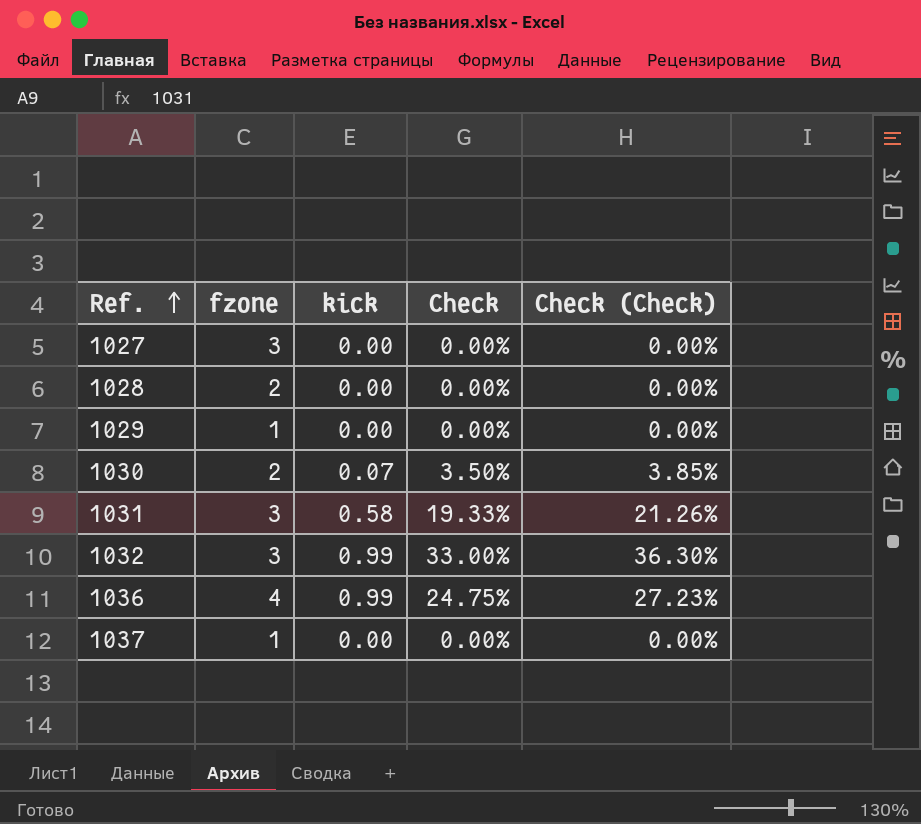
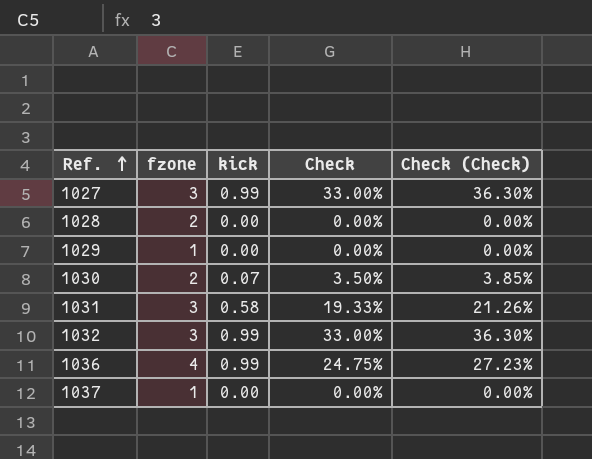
1027 | kick: 0.00 -> 0.99
1027 | Check: 0.00% -> 33.00%
1027 | Check (Check): 0.00% -> 36.30%

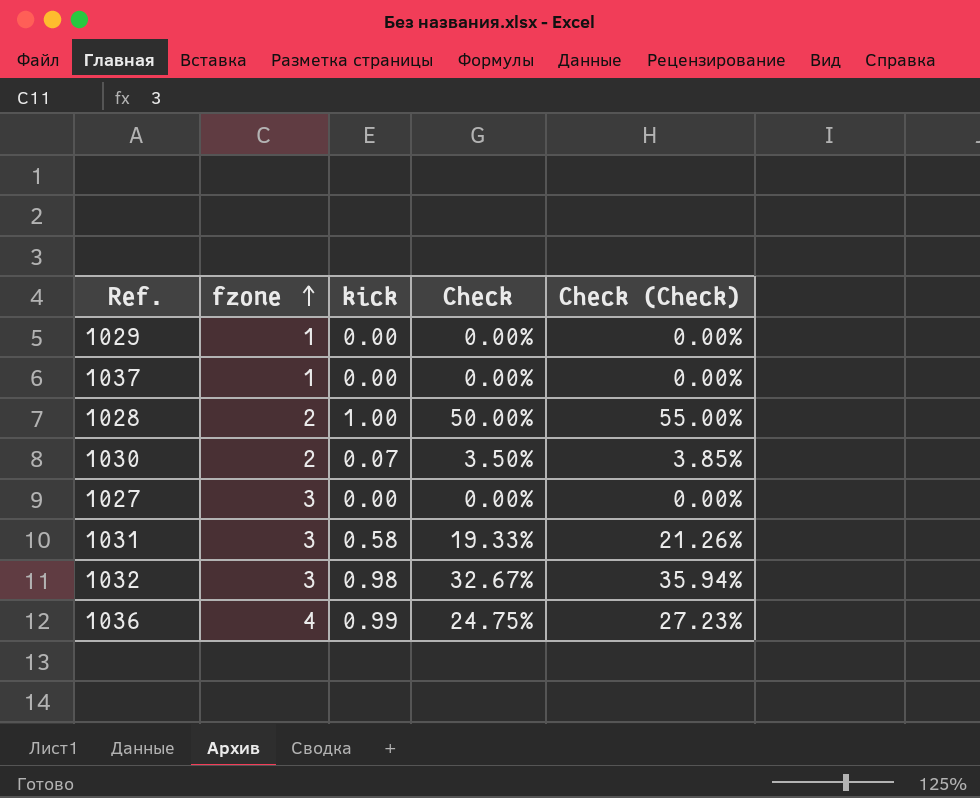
row order: Ref. ascending -> fzone ascending
1028 | kick: 0.00 -> 1.00
1028 | Check: 0.00% -> 50.00%
1028 | Check (Check): 0.00% -> 55.00%
1027 | kick: 0.99 -> 0.00
1027 | Check: 33.00% -> 0.00%
1027 | Check (Check): 36.30% -> 0.00%
1032 | kick: 0.99 -> 0.98
1032 | Check: 33.00% -> 32.67%
1032 | Check (Check): 36.30% -> 35.94%

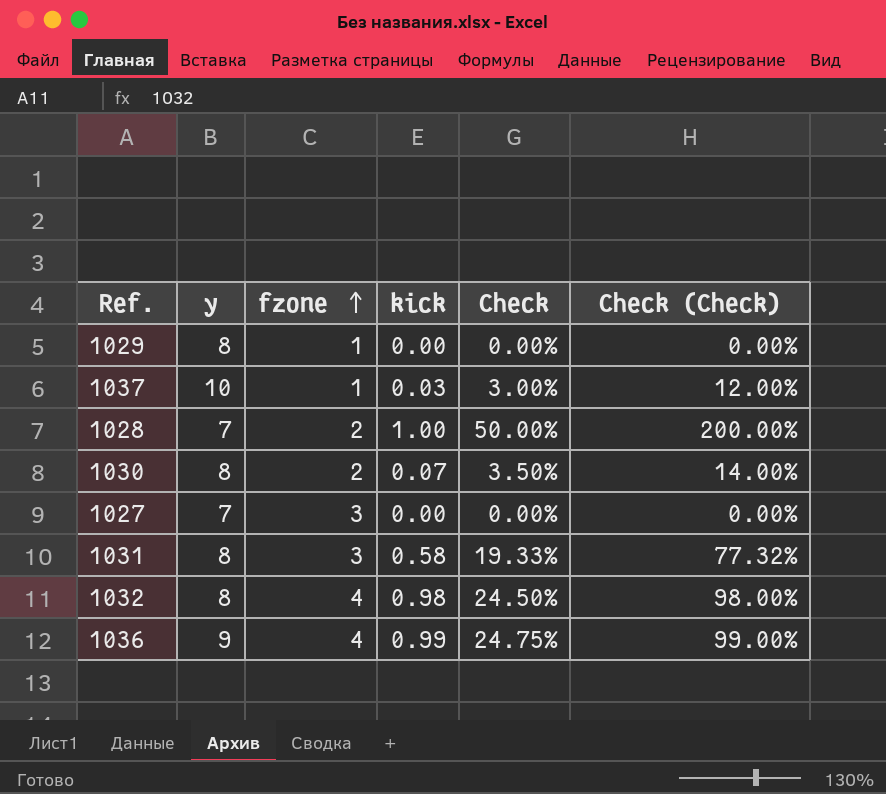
column y | position: none -> 2
column Check (Check) | formula: [Check] * 1.1 -> [Check] * 4
1037 | kick: 0.00 -> 0.03
1037 | Check: 0.00% -> 3.00%
1032 | fzone: 3 -> 4
1032 | Check: 32.67% -> 24.50%

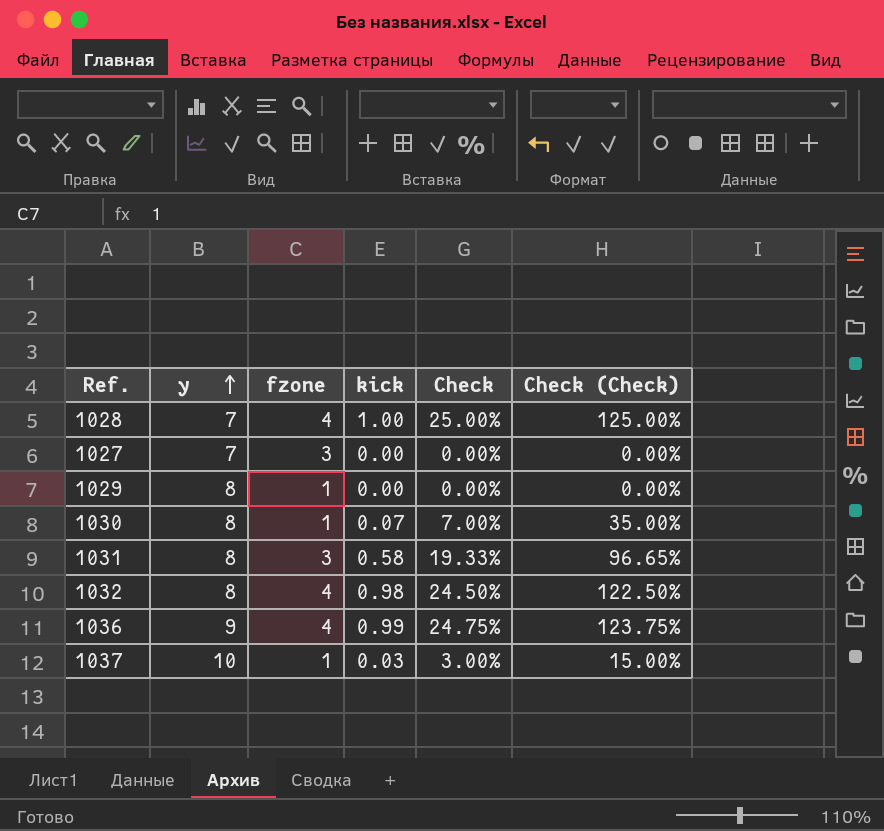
row order: fzone ascending -> y ascending
column Check (Check) | formula: [Check] * 4 -> [Check] * 5
1028 | fzone: 2 -> 4
1028 | Check: 50.00% -> 25.00%
1030 | fzone: 2 -> 1
1030 | Check: 3.50% -> 7.00%

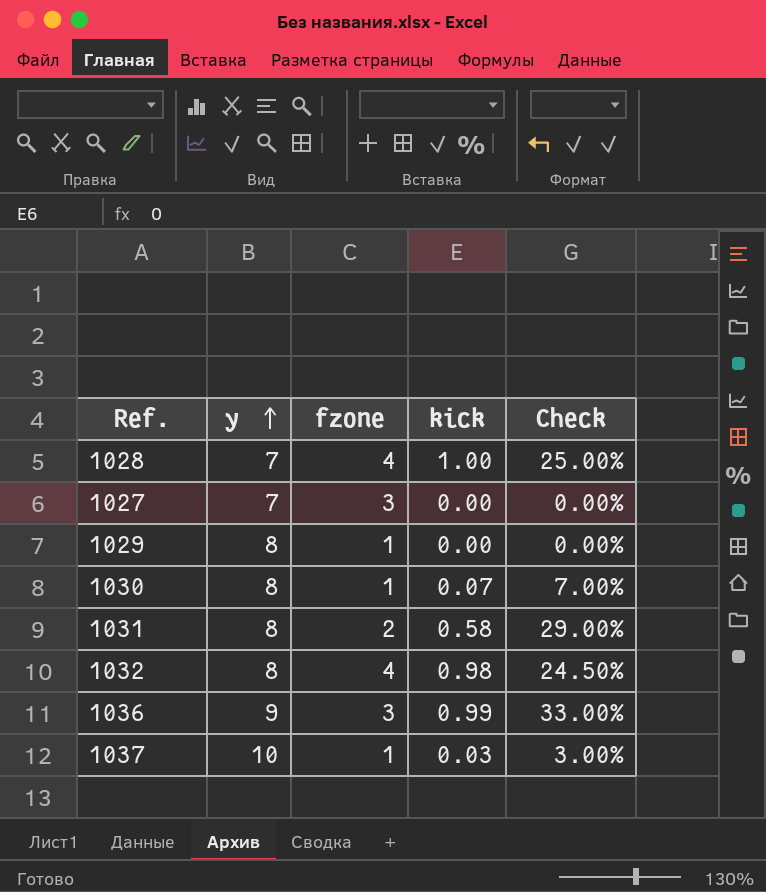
column Check (Check) | formula: [Check] * 5 -> none
1031 | fzone: 3 -> 2
1031 | Check: 19.33% -> 29.00%
1036 | fzone: 4 -> 3
1036 | Check: 24.75% -> 33.00%

